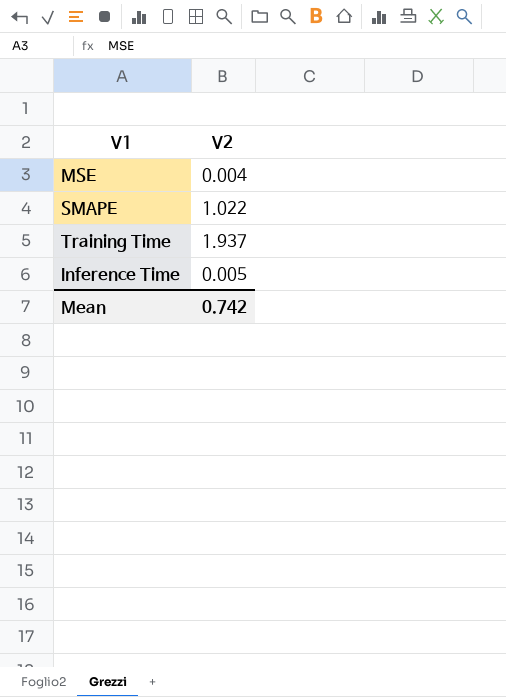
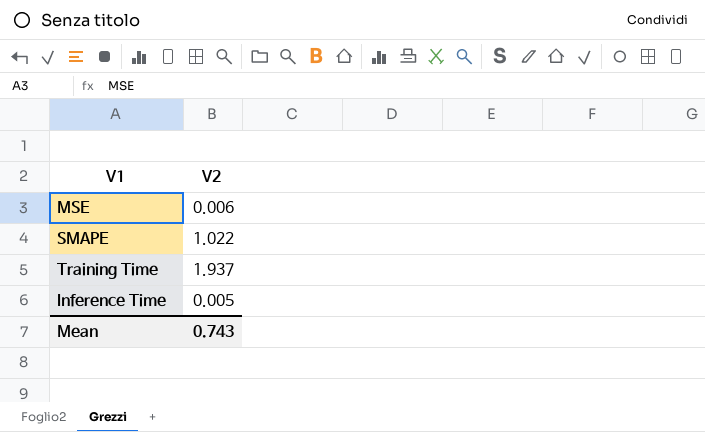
MSE | V2: 0.004 -> 0.006
Mean | V2: 0.742 -> 0.743

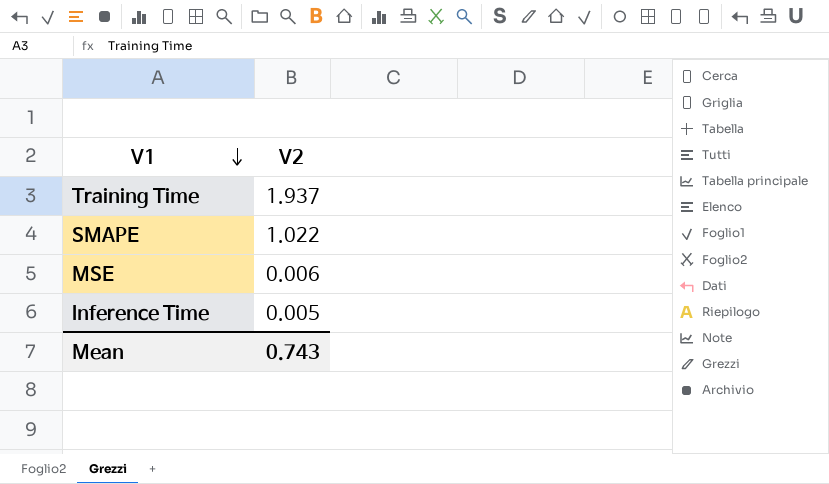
row order: none -> V1 descending

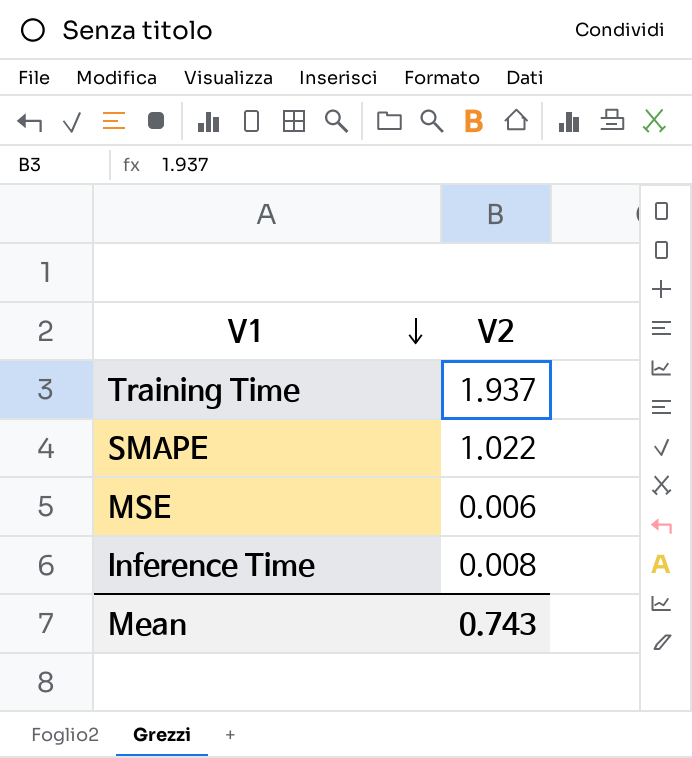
Inference Time | V2: 0.005 -> 0.008

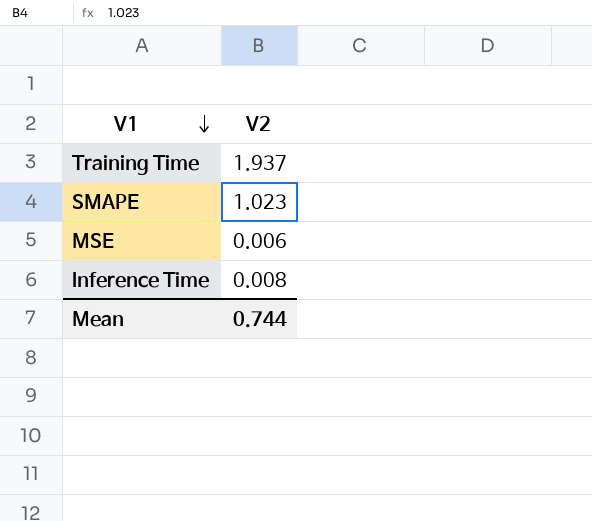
SMAPE | V2: 1.022 -> 1.023
Mean | V2: 0.743 -> 0.744

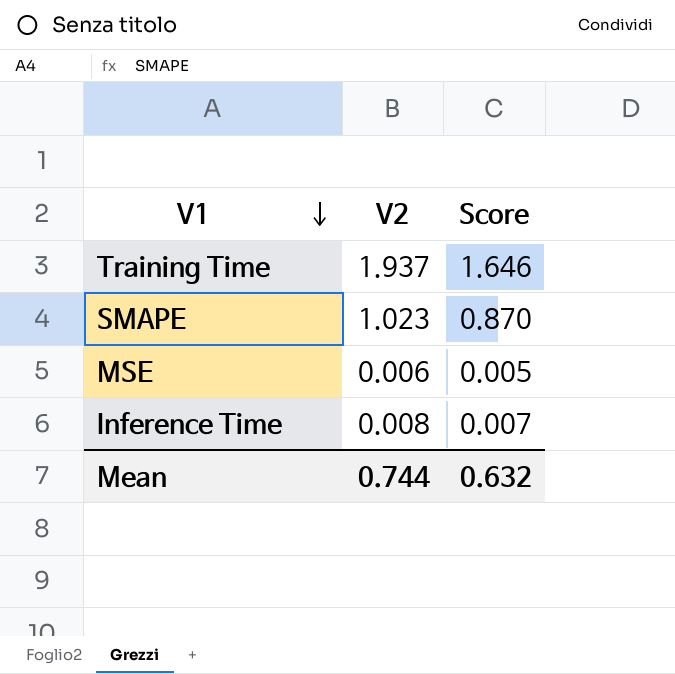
column Score | formula: none -> [V2] * 0.85

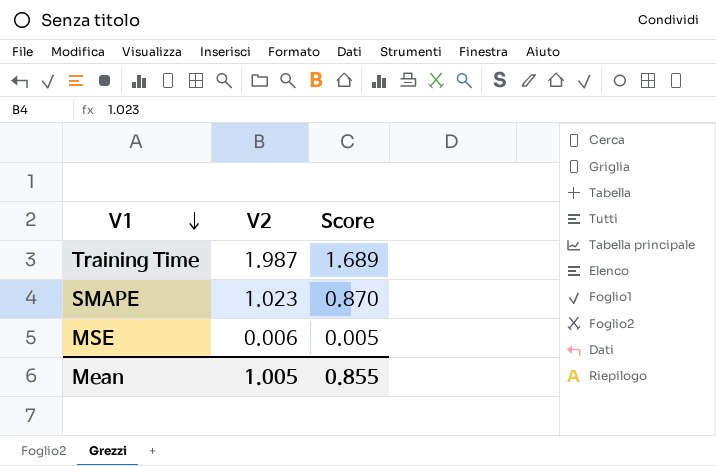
row Inference Time: 0.008 | 0.007 -> none
Training Time | V2: 1.937 -> 1.987
Training Time | Score: 1.646 -> 1.689
Mean | V2: 0.744 -> 1.005
Mean | Score: 0.632 -> 0.855

